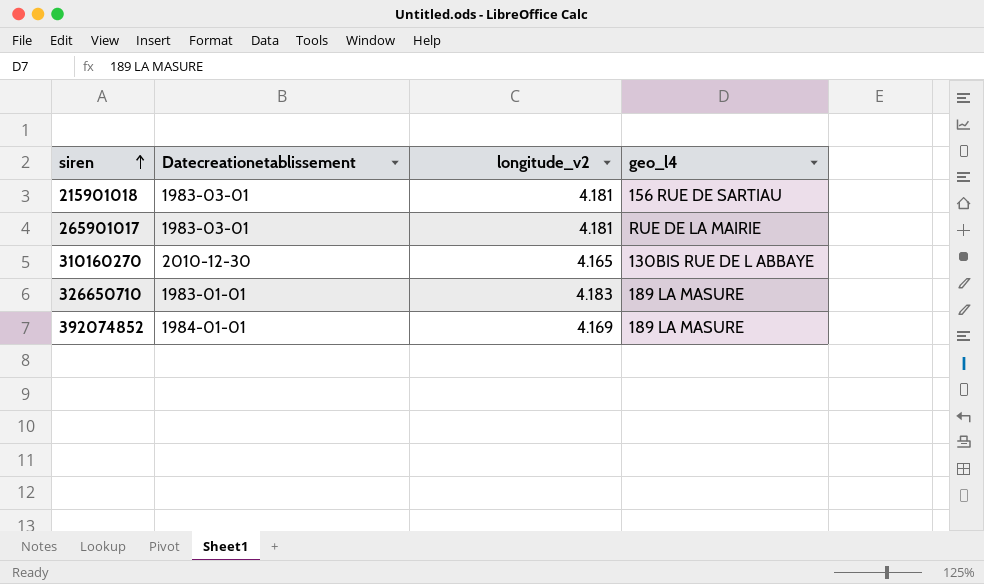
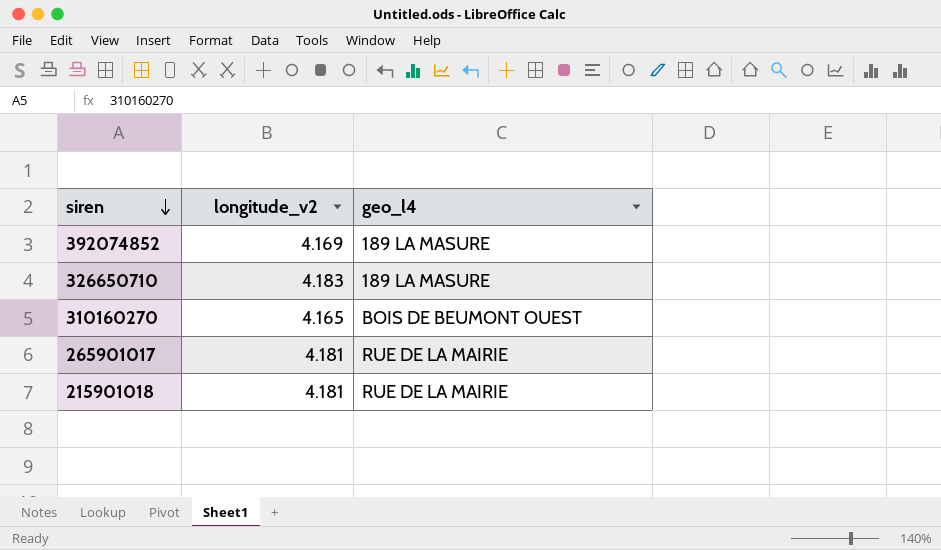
row order: siren ascending -> siren descending
column Datecreationetablissement | position: 2 -> none
310160270 | geo_l4: 130BIS RUE DE L ABBAYE -> BOIS DE BEUMONT OUEST
215901018 | geo_l4: 156 RUE DE SARTIAU -> RUE DE LA MAIRIE

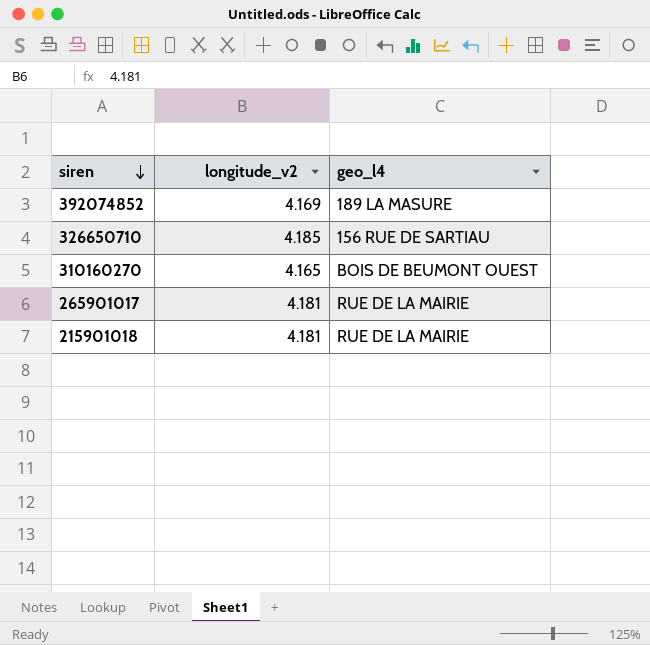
326650710 | longitude_v2: 4.183 -> 4.185
326650710 | geo_l4: 189 LA MASURE -> 156 RUE DE SARTIAU

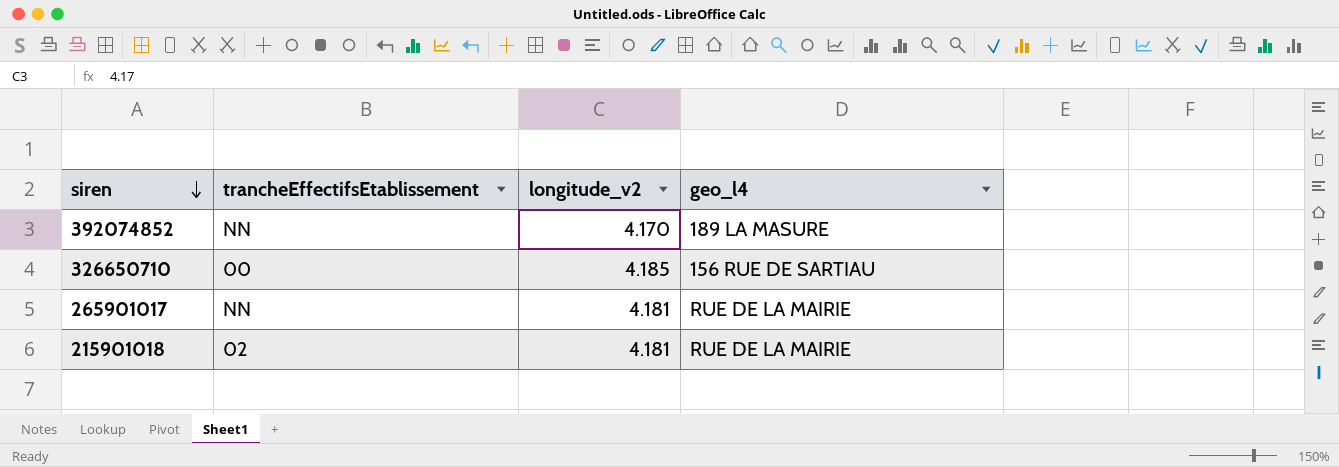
column trancheEffectifsEtablissement | position: none -> 2
row 310160270: 4.165 | BOIS DE BEUMONT OUEST -> none
392074852 | longitude_v2: 4.169 -> 4.170

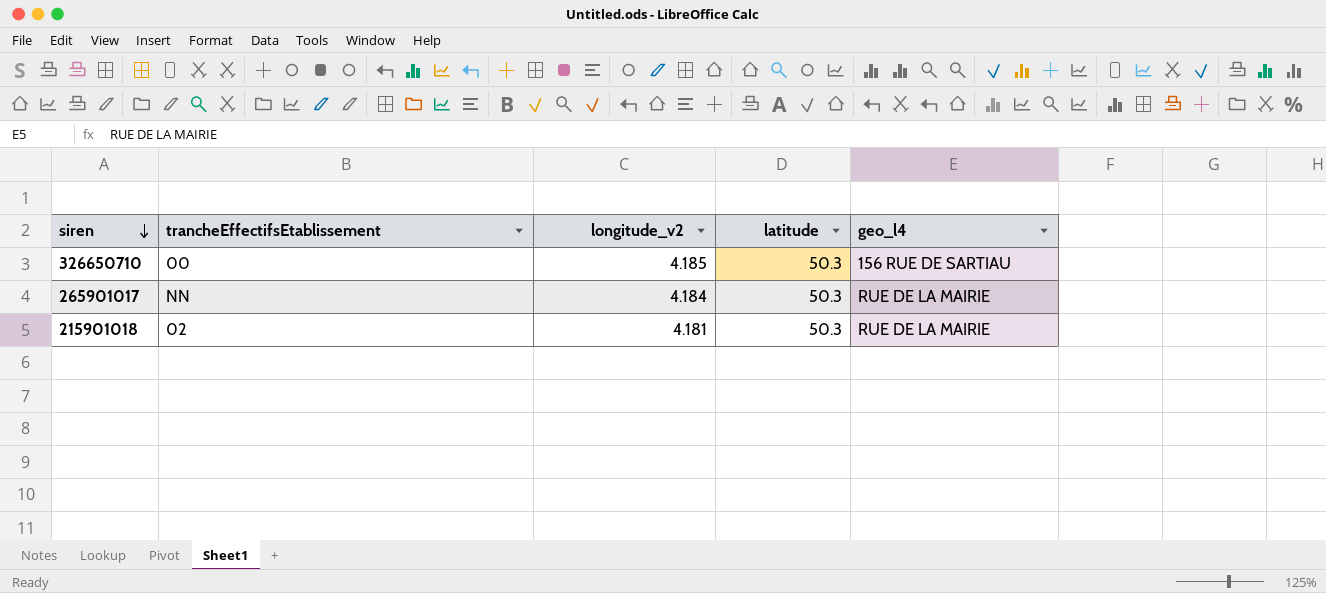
column latitude | position: none -> 4
row 392074852: NN | 4.170 | 189 LA MASURE -> none
265901017 | longitude_v2: 4.181 -> 4.184

